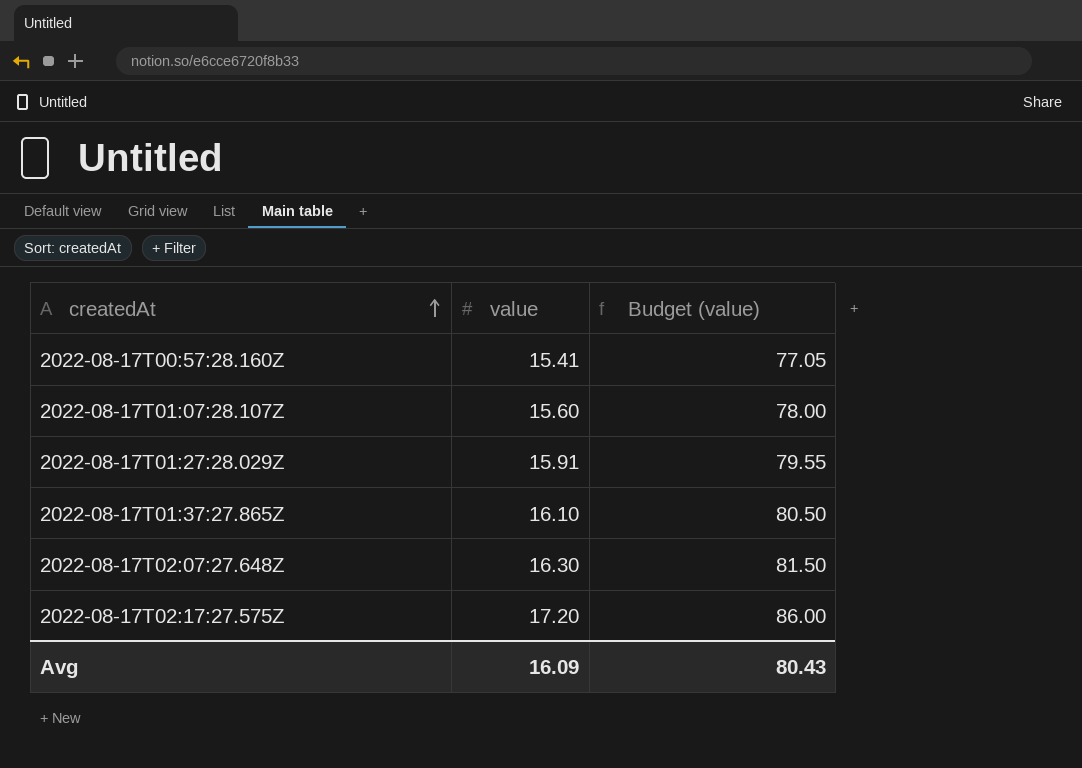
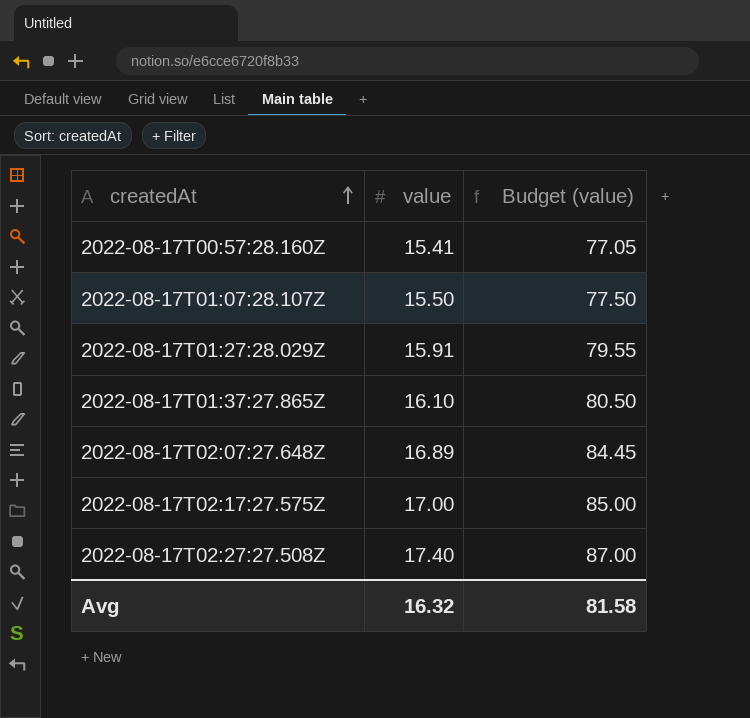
2022-08-17T01:07:28.107Z | value: 15.60 -> 15.50
2022-08-17T01:07:28.107Z | Budget (value): 78.00 -> 77.50
2022-08-17T02:07:27.648Z | value: 16.30 -> 16.89
2022-08-17T02:07:27.648Z | Budget (value): 81.50 -> 84.45
2022-08-17T02:17:27.575Z | value: 17.20 -> 17.00
2022-08-17T02:17:27.575Z | Budget (value): 86.00 -> 85.00
row 2022-08-17T02:27:27.508Z: none -> 17.40 | 87.00
Avg | value: 16.09 -> 16.32
Avg | Budget (value): 80.43 -> 81.58

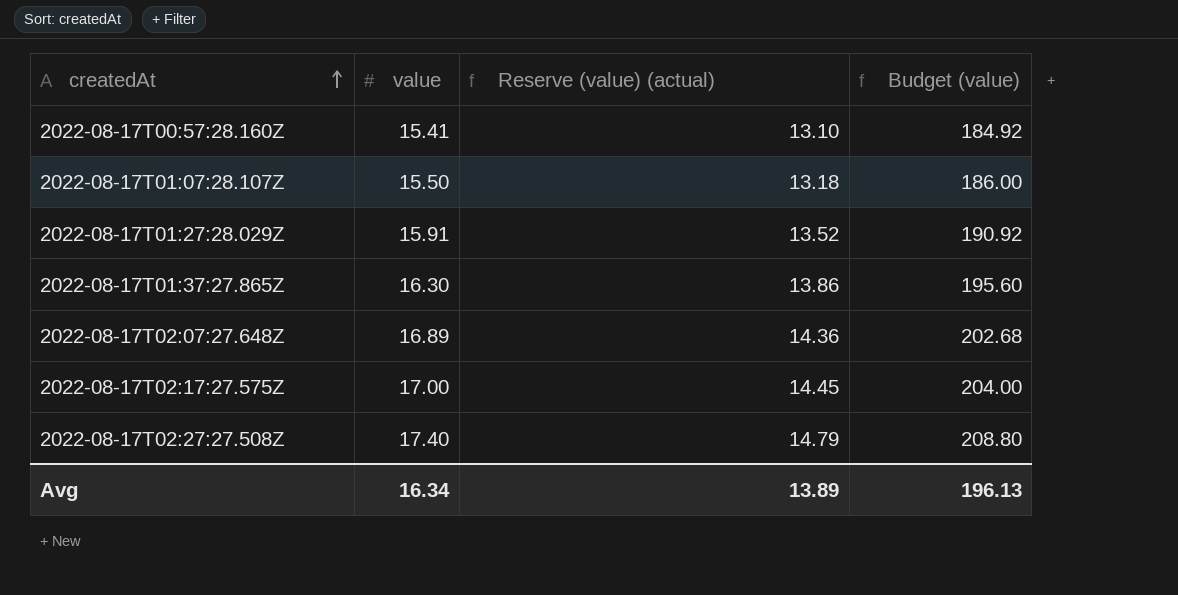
column Reserve (value) (actual) | formula: none -> [value] * 0.85
column Budget (value) | formula: [value] * 5 -> [value] * 12
2022-08-17T01:37:27.865Z | value: 16.10 -> 16.30
Avg | value: 16.32 -> 16.34
Avg | Budget (value): 81.58 -> 196.13

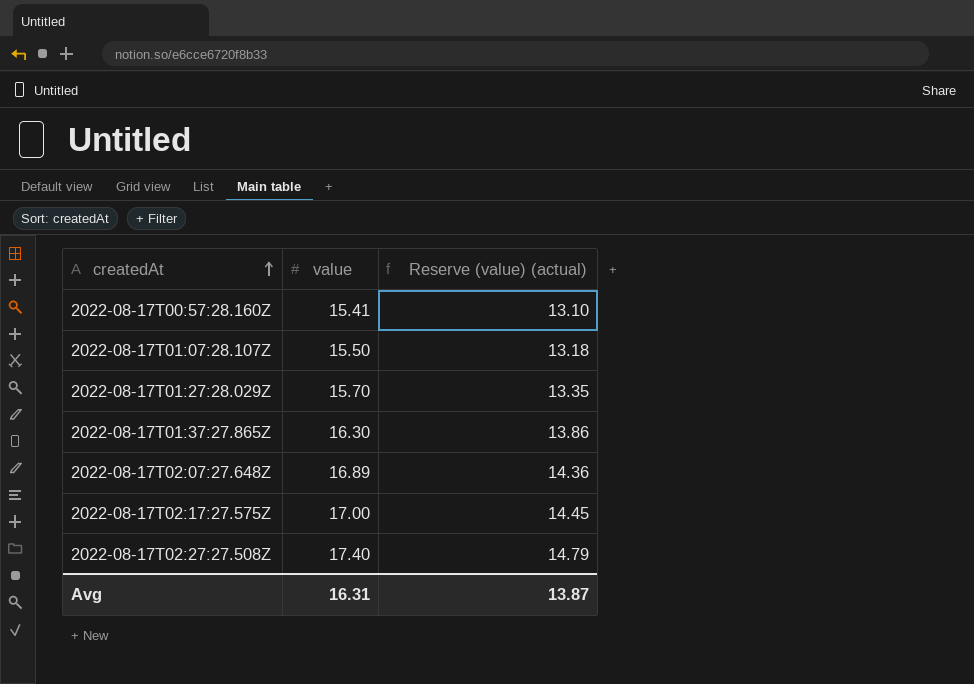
column Budget (value) | formula: [value] * 12 -> none
2022-08-17T01:27:28.029Z | value: 15.91 -> 15.70
2022-08-17T01:27:28.029Z | Reserve (value) (actual): 13.52 -> 13.35
Avg | value: 16.34 -> 16.31
Avg | Reserve (value) (actual): 13.89 -> 13.87

